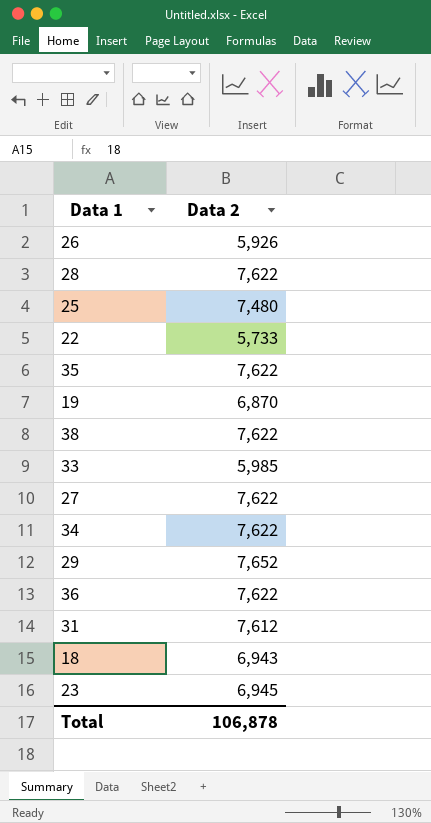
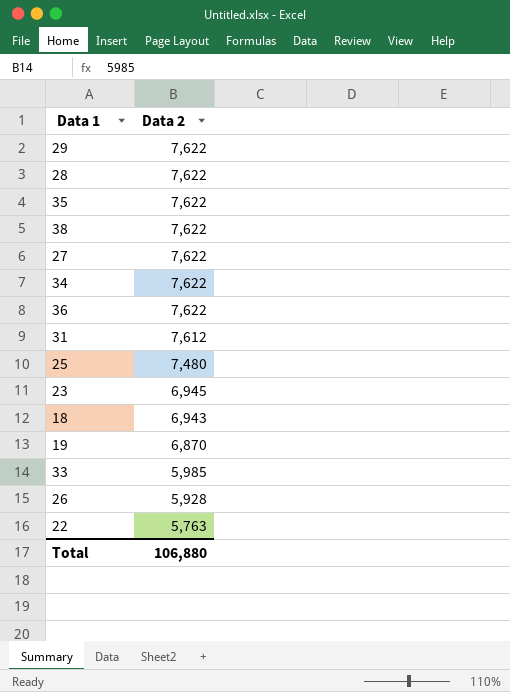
row order: none -> Data 2 descending
29 | Data 2: 7,652 -> 7,622
26 | Data 2: 5,926 -> 5,928
22 | Data 2: 5,733 -> 5,763
Total | Data 2: 106,878 -> 106,880

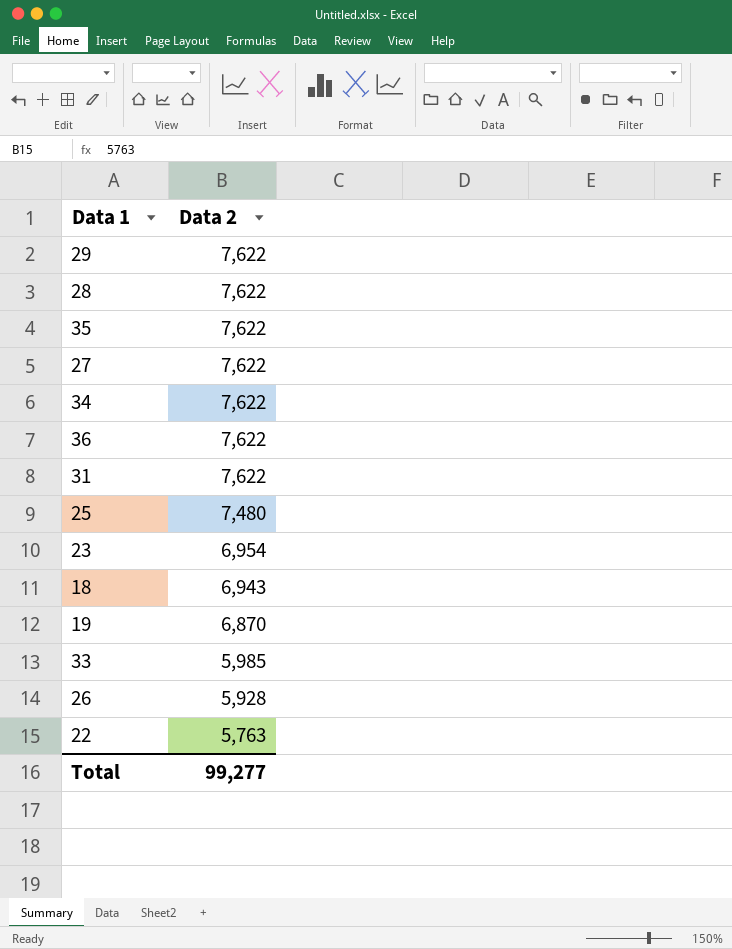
row 38: 7,622 -> none
31 | Data 2: 7,612 -> 7,622
23 | Data 2: 6,945 -> 6,954
Total | Data 2: 106,880 -> 99,277

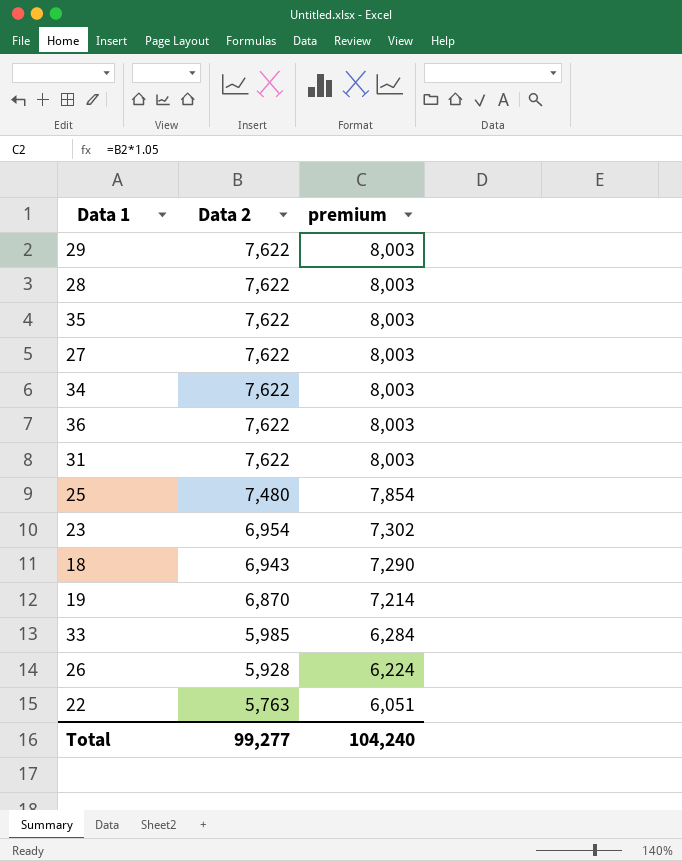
column premium | formula: none -> [Data 2] * 1.05

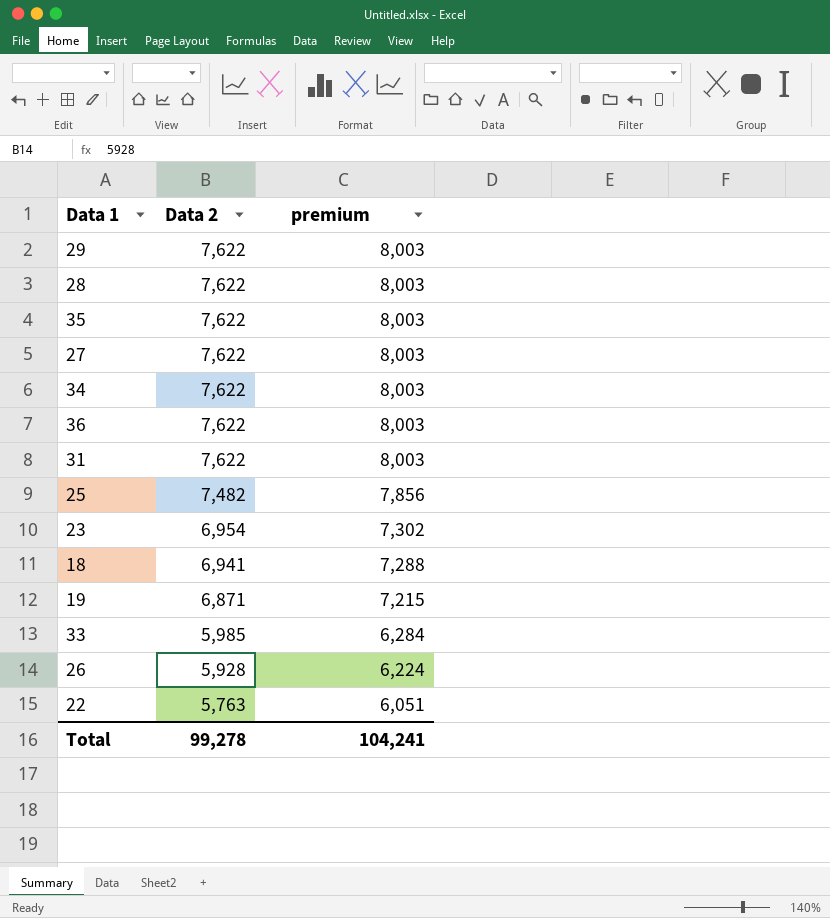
25 | Data 2: 7,480 -> 7,482
25 | premium: 7,854 -> 7,856
18 | Data 2: 6,943 -> 6,941
18 | premium: 7,290 -> 7,288
19 | Data 2: 6,870 -> 6,871
19 | premium: 7,214 -> 7,215
Total | Data 2: 99,277 -> 99,278
Total | premium: 104,240 -> 104,241

